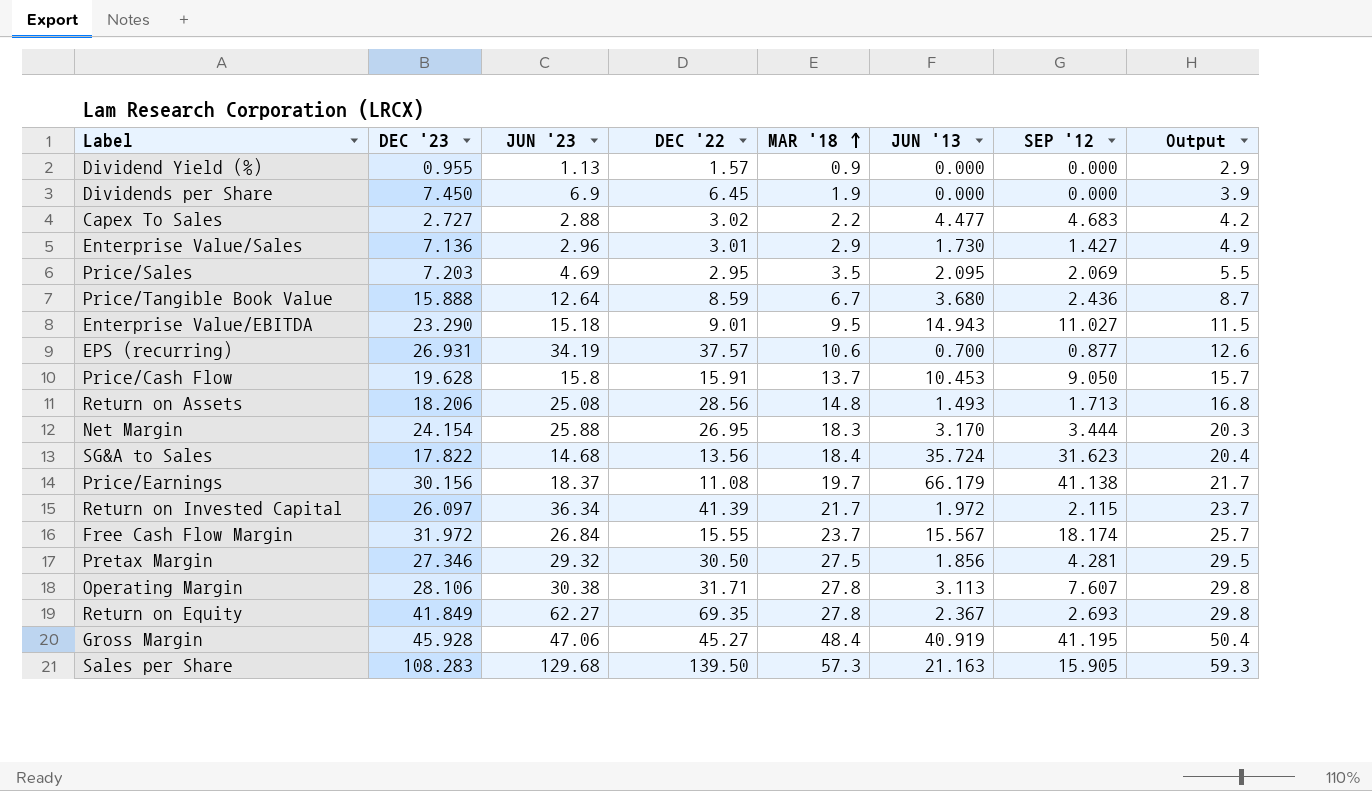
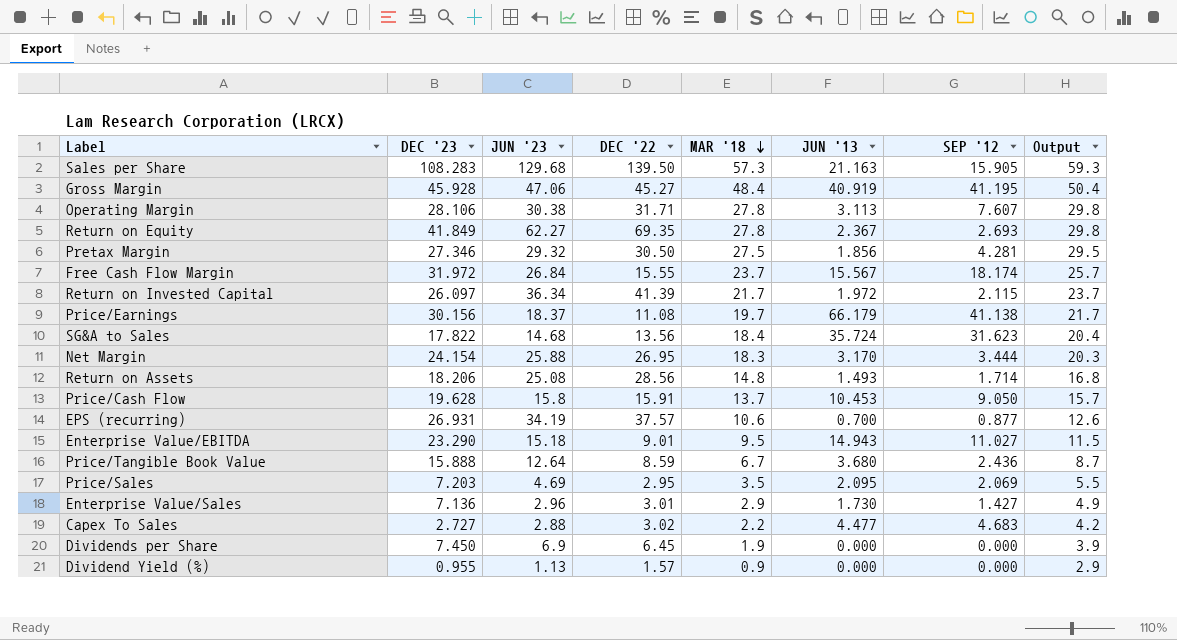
row order: MAR '18 ascending -> MAR '18 descending
Return on Assets | SEP '12: 1.713 -> 1.714

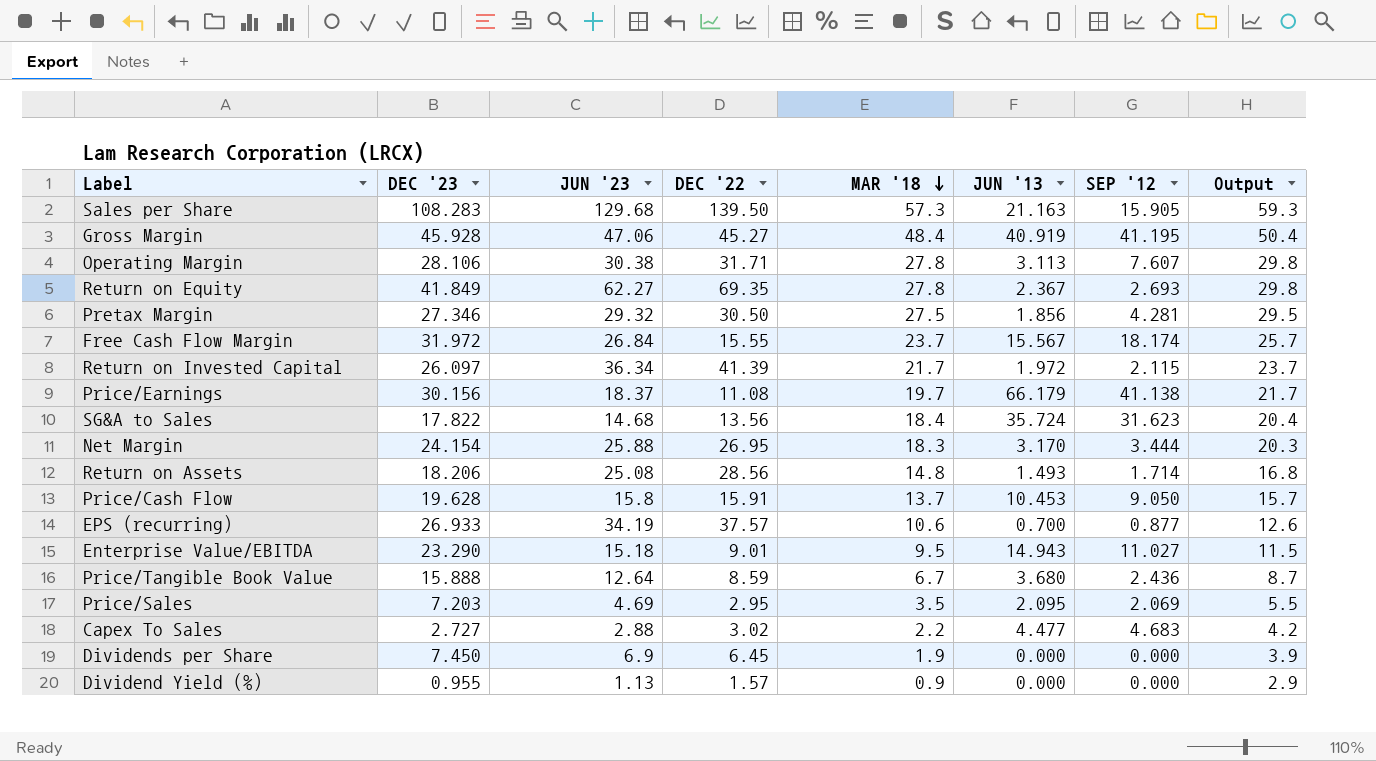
row Enterprise Value/Sales: 7.136 | 2.96 | 3.01 | 2.9 | 1.730 | 1.427 | 4.9 -> none
EPS (recurring) | DEC '23: 26.931 -> 26.933

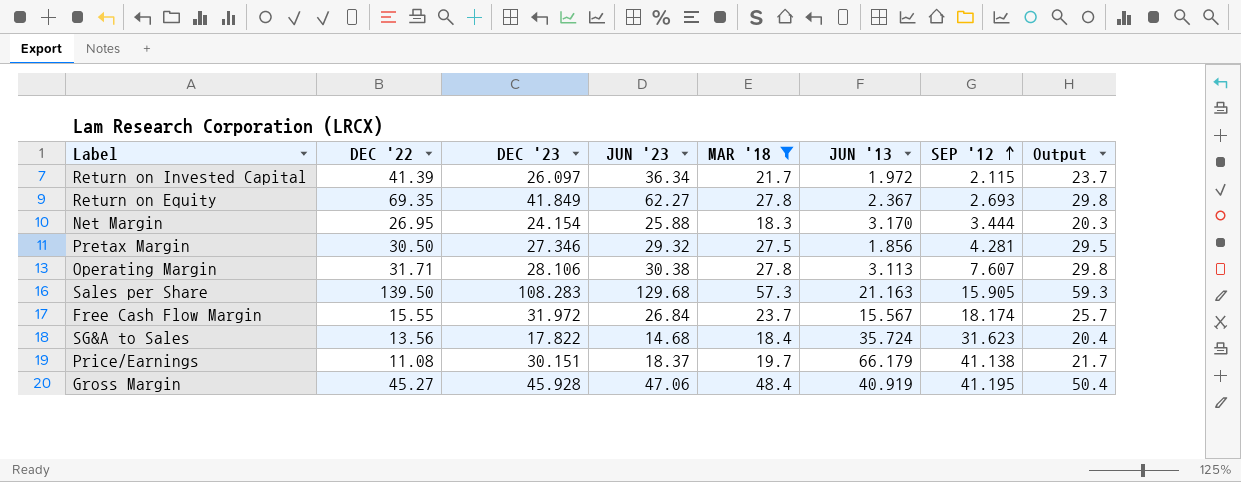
filter: none -> MAR '18 >= 18.3
row order: MAR '18 descending -> SEP '12 ascending
column DEC '22 | position: 4 -> 2
Price/Earnings | DEC '23: 30.156 -> 30.151

